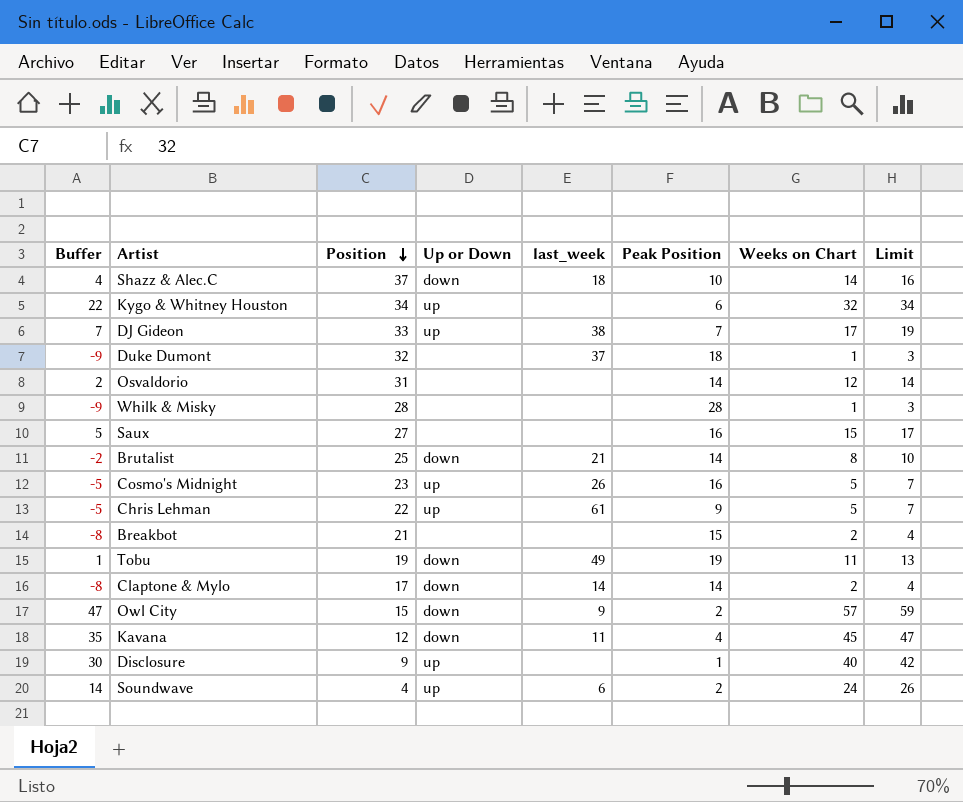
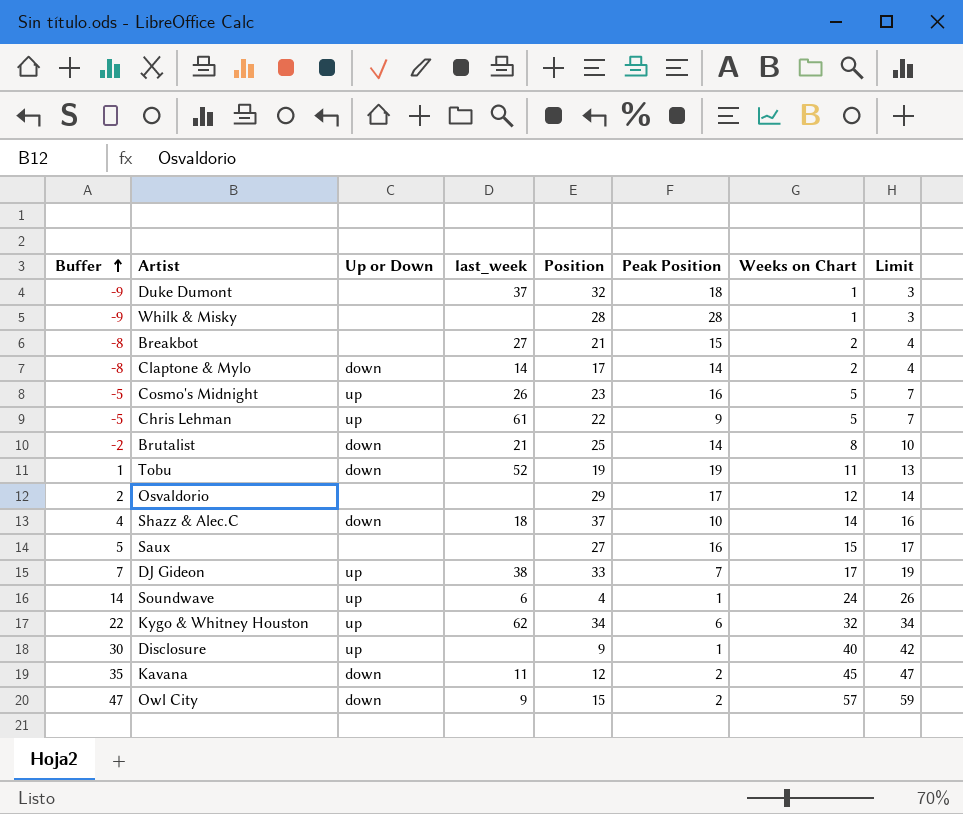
row order: Position descending -> Buffer ascending
column Position | position: 3 -> 5
Breakbot | last_week: none -> 27
Tobu | last_week: 49 -> 52
Osvaldorio | Position: 31 -> 29
Osvaldorio | Peak Position: 14 -> 17
Soundwave | Peak Position: 2 -> 1
Kygo & Whitney Houston | last_week: none -> 62
Kavana | Peak Position: 4 -> 2

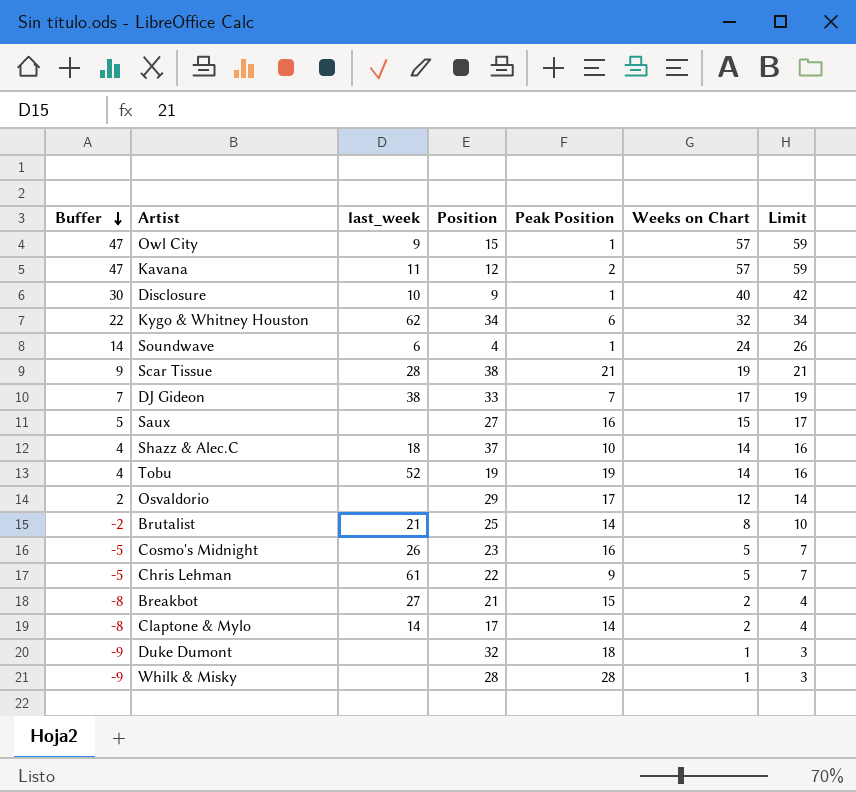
row order: Buffer ascending -> Buffer descending
column Up or Down | position: 3 -> none
Owl City | Peak Position: 2 -> 1
Kavana | Buffer: 35 -> 47
Kavana | Weeks on Chart: 45 -> 57
Kavana | Limit: 47 -> 59
Disclosure | last_week: none -> 10
row Scar Tissue: none -> 9 | 28 | 38 | 21 | 19 | 21
Tobu | Buffer: 1 -> 4
Tobu | Weeks on Chart: 11 -> 14
Tobu | Limit: 13 -> 16
Duke Dumont | last_week: 37 -> none

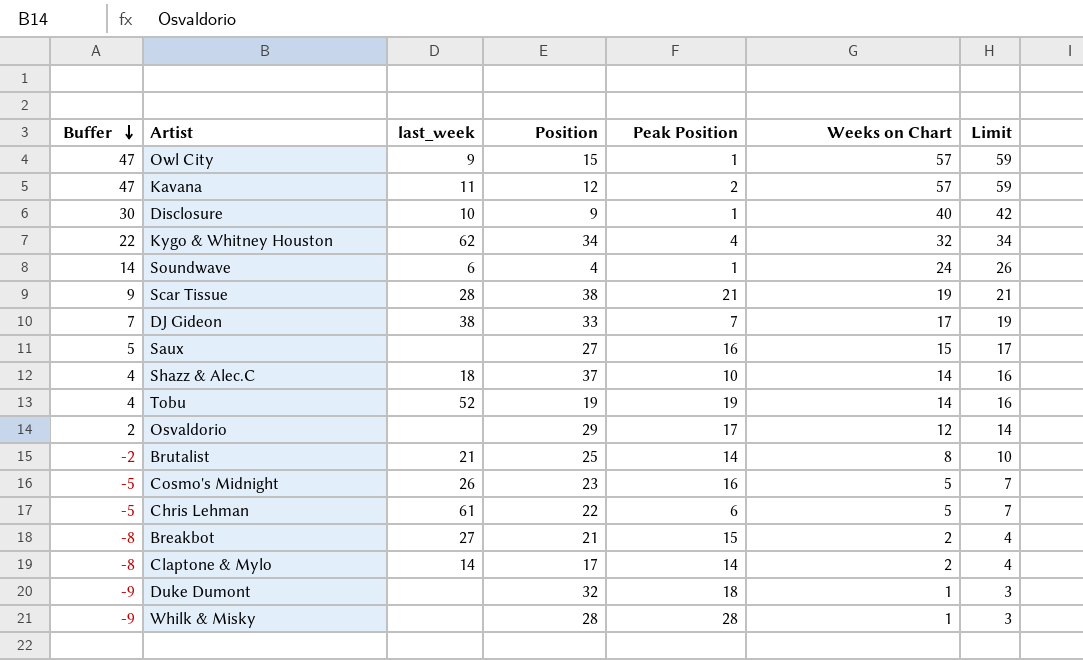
Kygo & Whitney Houston | Peak Position: 6 -> 4
Chris Lehman | Peak Position: 9 -> 6

